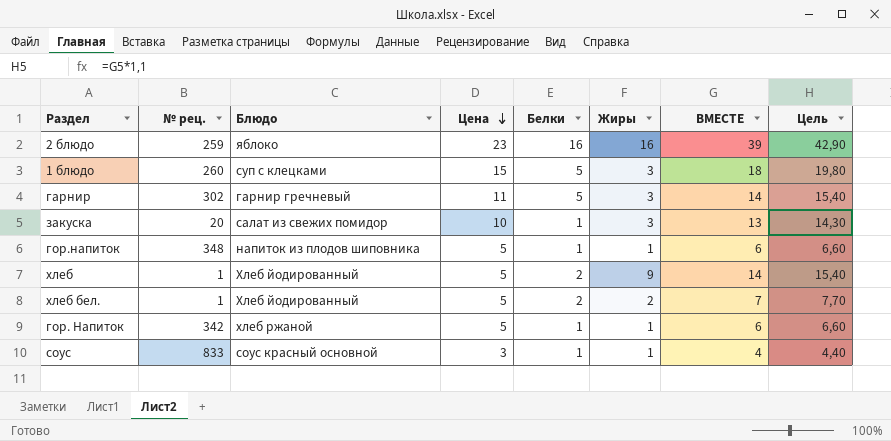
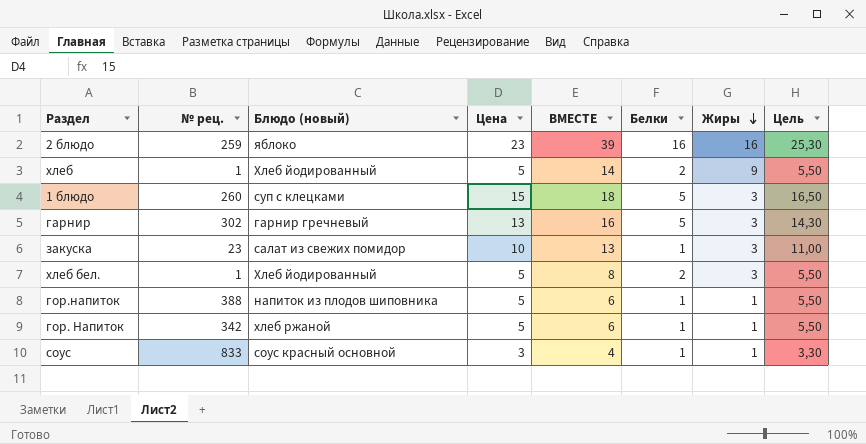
row order: Цена descending -> Жиры descending
column name: Блюдо -> Блюдо (новый)
column ВМЕСТЕ | position: 7 -> 5
column Цель | formula: [ВМЕСТЕ] * 1,1 -> [Цена] * 1,1
гарнир | Цена: 11 -> 13
гарнир | ВМЕСТЕ: 14 -> 16
закуска | № рец.: 20 -> 23
хлеб бел. | ВМЕСТЕ: 7 -> 8
хлеб бел. | Жиры: 2 -> 3
гор.напиток | № рец.: 348 -> 388

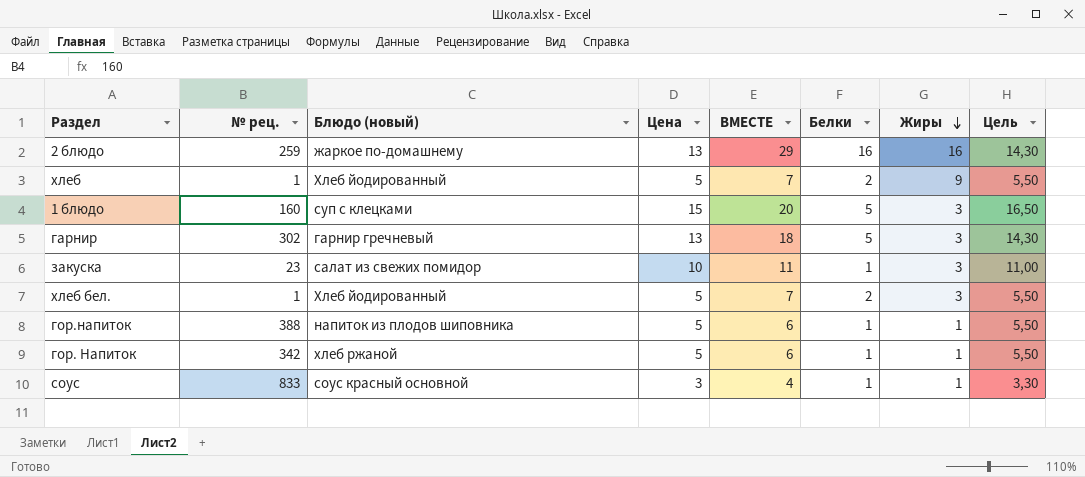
column ВМЕСТЕ | formula: [Цена] + [Жиры] -> [Цена] + [Белки]
2 блюдо | Блюдо (новый): яблоко -> жаркое по-домашнему
2 блюдо | Цена: 23 -> 13
2 блюдо | Цель: 25,30 -> 14,30
1 блюдо | № рец.: 260 -> 160

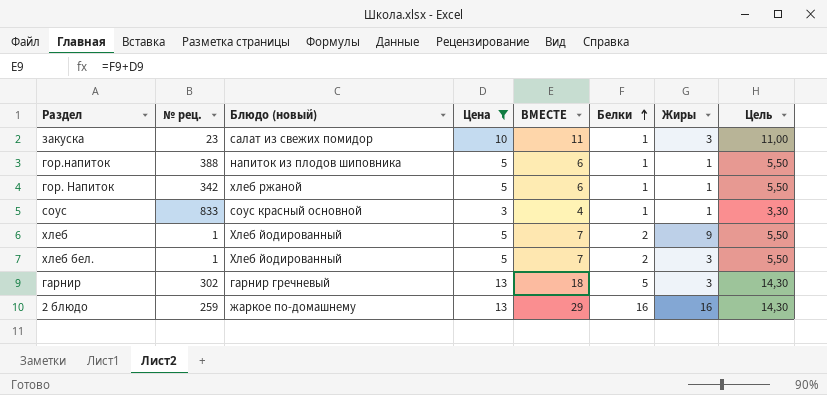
filter: none -> Цена != 15
row order: Жиры descending -> Белки ascending

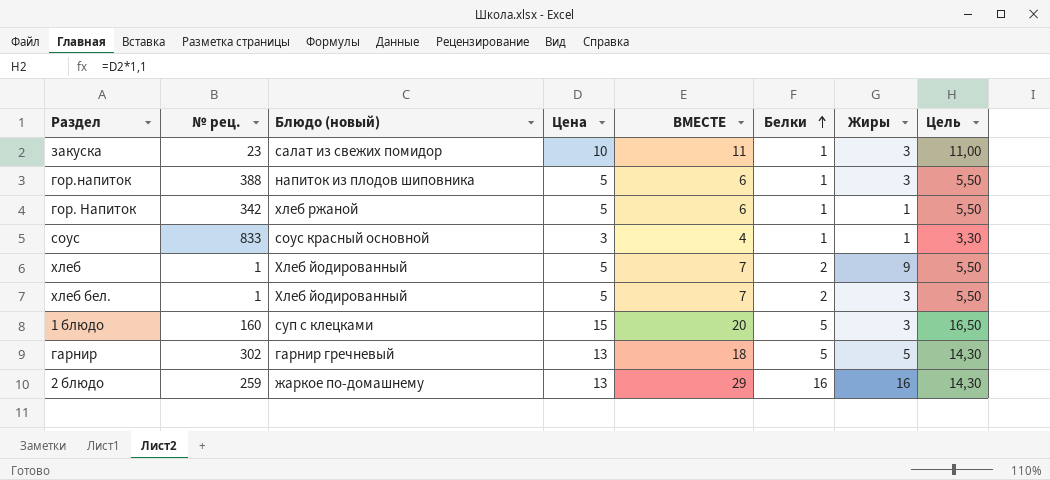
filter: Цена != 15 -> none
гор.напиток | Жиры: 1 -> 3
гарнир | Жиры: 3 -> 5

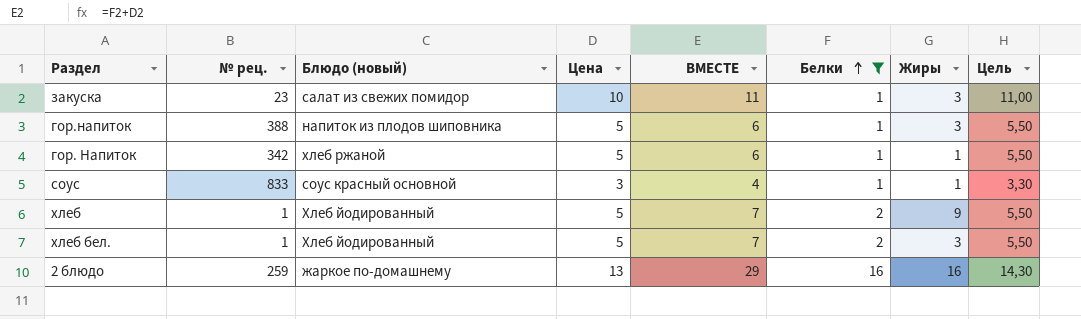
filter: none -> Белки != 5

